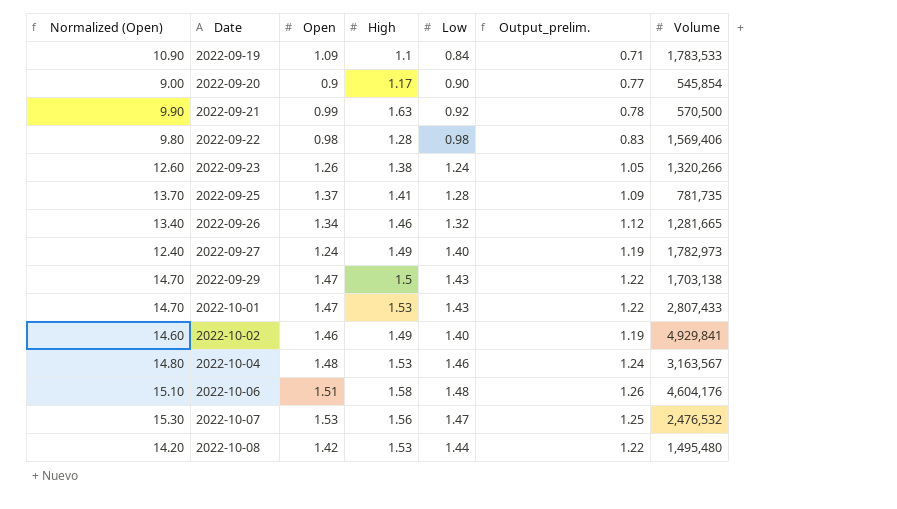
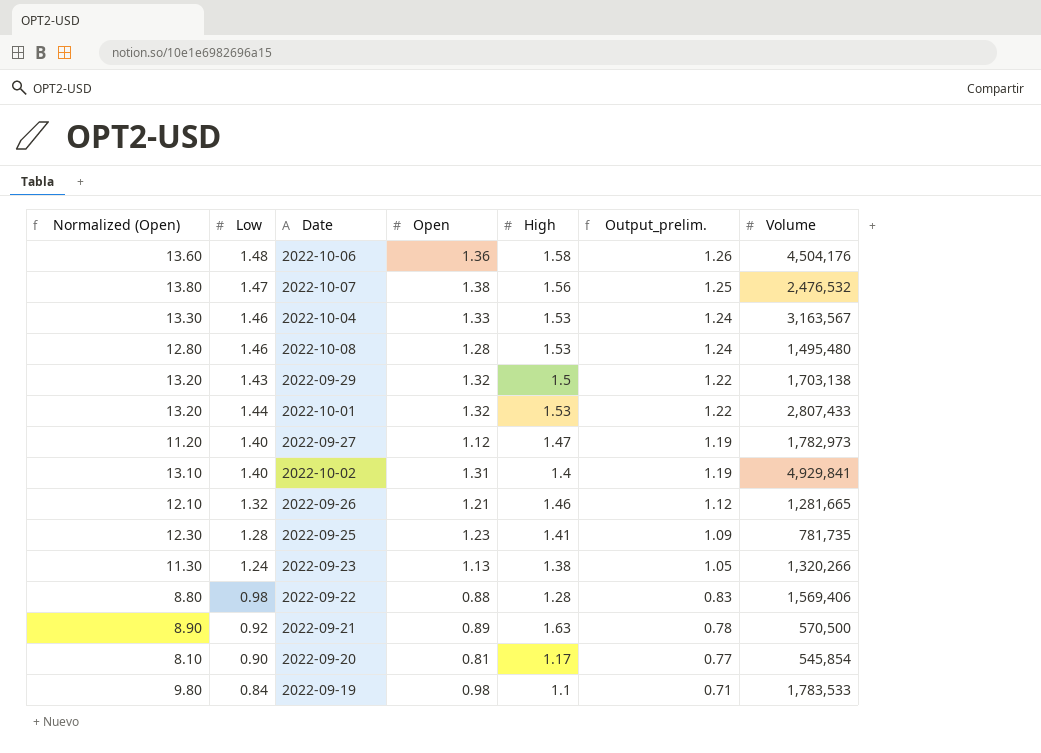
row order: Date ascending -> Output_prelim. descending
column Low | position: 5 -> 2
2022-10-06 | Normalized (Open): 15.10 -> 13.60
2022-10-06 | Open: 1.51 -> 1.36
2022-10-06 | Volume: 4,604,176 -> 4,504,176
2022-10-07 | Normalized (Open): 15.30 -> 13.80
2022-10-07 | Open: 1.53 -> 1.38
2022-10-04 | Normalized (Open): 14.80 -> 13.30
2022-10-04 | Open: 1.48 -> 1.33
2022-10-08 | Normalized (Open): 14.20 -> 12.80
2022-10-08 | Low: 1.44 -> 1.46
2022-10-08 | Open: 1.42 -> 1.28
2022-10-08 | Output_prelim.: 1.22 -> 1.24
2022-09-29 | Normalized (Open): 14.70 -> 13.20
2022-09-29 | Open: 1.47 -> 1.32
2022-10-01 | Normalized (Open): 14.70 -> 13.20
2022-10-01 | Low: 1.43 -> 1.44
2022-10-01 | Open: 1.47 -> 1.32
2022-09-27 | Normalized (Open): 12.40 -> 11.20
2022-09-27 | Open: 1.24 -> 1.12
2022-09-27 | High: 1.49 -> 1.47
2022-10-02 | Normalized (Open): 14.60 -> 13.10
2022-10-02 | Open: 1.46 -> 1.31
2022-10-02 | High: 1.49 -> 1.4
2022-09-26 | Normalized (Open): 13.40 -> 12.10
2022-09-26 | Open: 1.34 -> 1.21
2022-09-25 | Normalized (Open): 13.70 -> 12.30
2022-09-25 | Open: 1.37 -> 1.23
2022-09-23 | Normalized (Open): 12.60 -> 11.30
2022-09-23 | Open: 1.26 -> 1.13
2022-09-22 | Normalized (Open): 9.80 -> 8.80
2022-09-22 | Open: 0.98 -> 0.88
2022-09-21 | Normalized (Open): 9.90 -> 8.90
2022-09-21 | Open: 0.99 -> 0.89
2022-09-20 | Normalized (Open): 9.00 -> 8.10
2022-09-20 | Open: 0.9 -> 0.81
2022-09-19 | Normalized (Open): 10.90 -> 9.80
2022-09-19 | Open: 1.09 -> 0.98

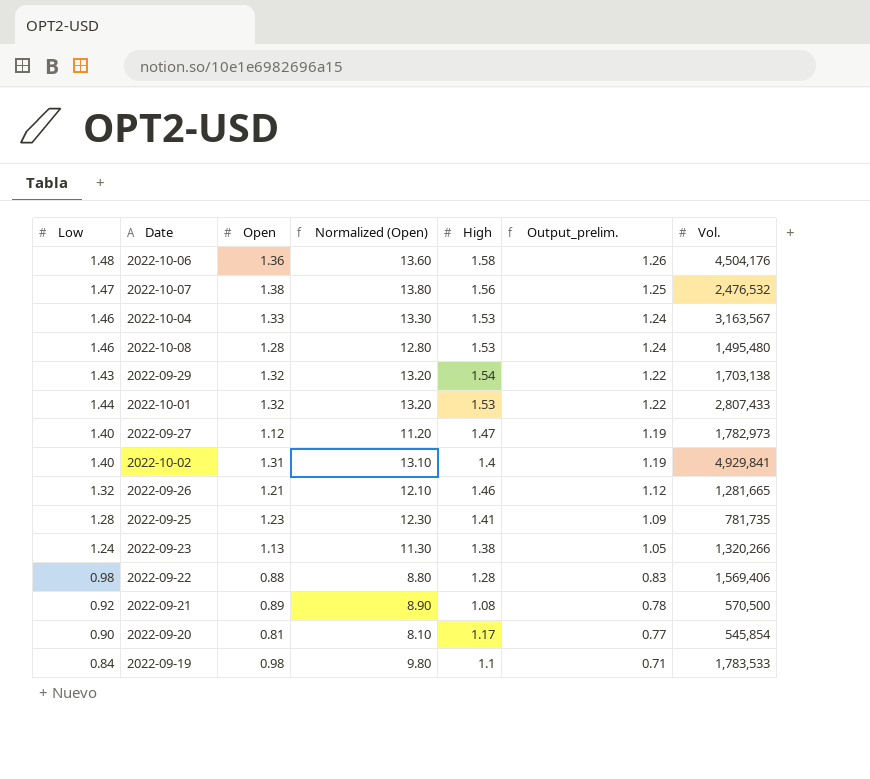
column Normalized (Open) | position: 1 -> 4
column name: Volume -> Vol.
2022-09-29 | High: 1.5 -> 1.54
2022-09-21 | High: 1.63 -> 1.08

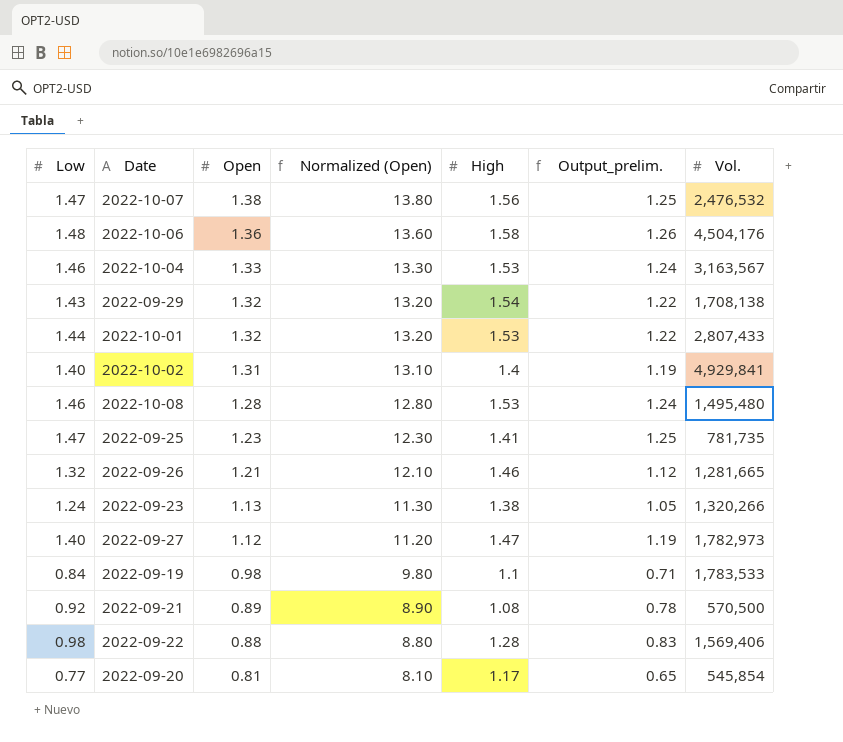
row order: Output_prelim. descending -> Open descending
2022-09-29 | Vol.: 1,703,138 -> 1,708,138
2022-09-25 | Low: 1.28 -> 1.47
2022-09-25 | Output_prelim.: 1.09 -> 1.25
2022-09-20 | Low: 0.90 -> 0.77
2022-09-20 | Output_prelim.: 0.77 -> 0.65

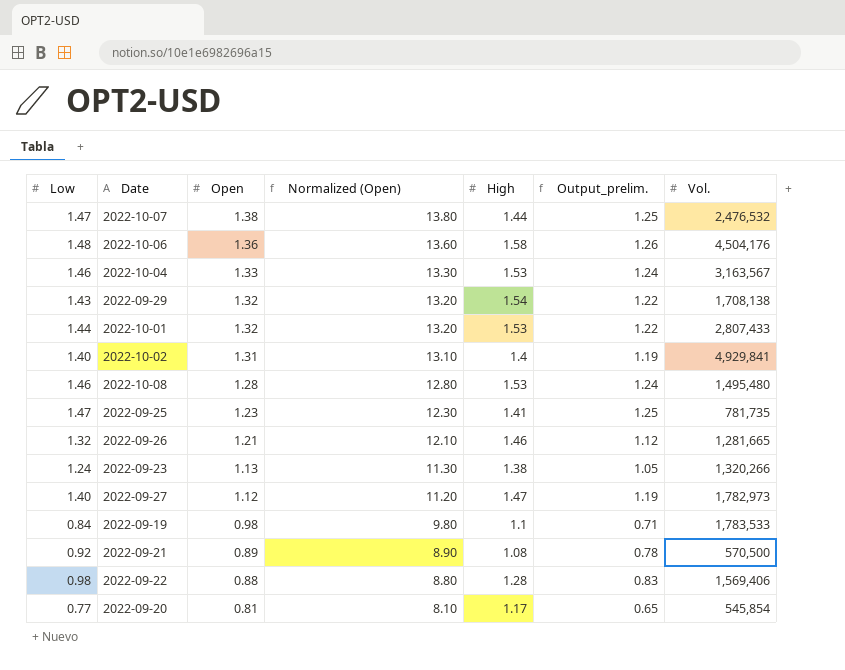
2022-10-07 | High: 1.56 -> 1.44

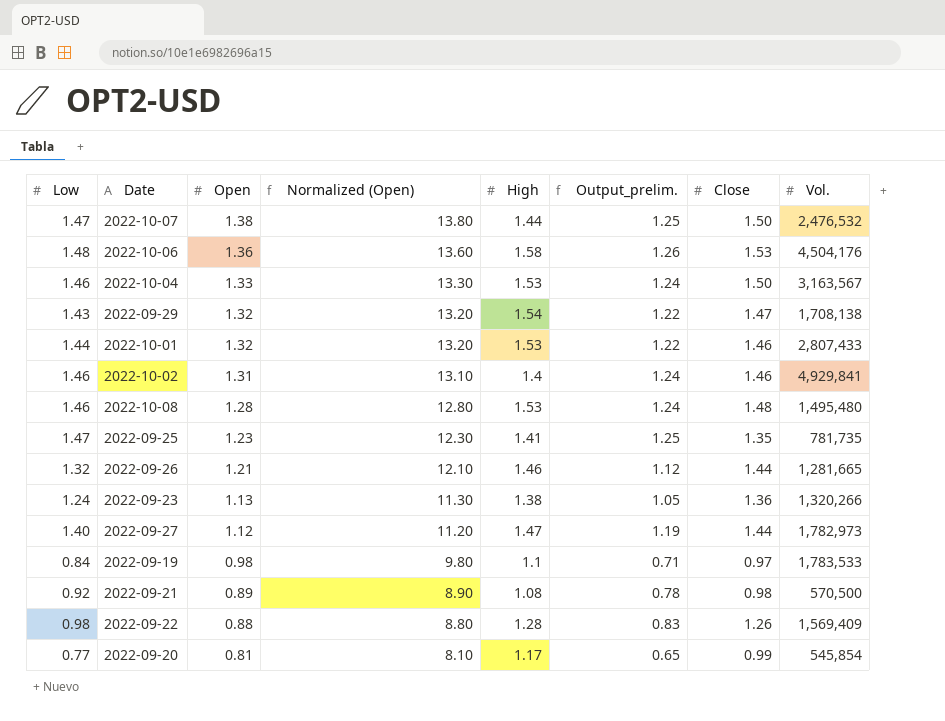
column Close | position: none -> 7
2022-10-02 | Low: 1.40 -> 1.46
2022-10-02 | Output_prelim.: 1.19 -> 1.24
2022-09-22 | Vol.: 1,569,406 -> 1,569,409

